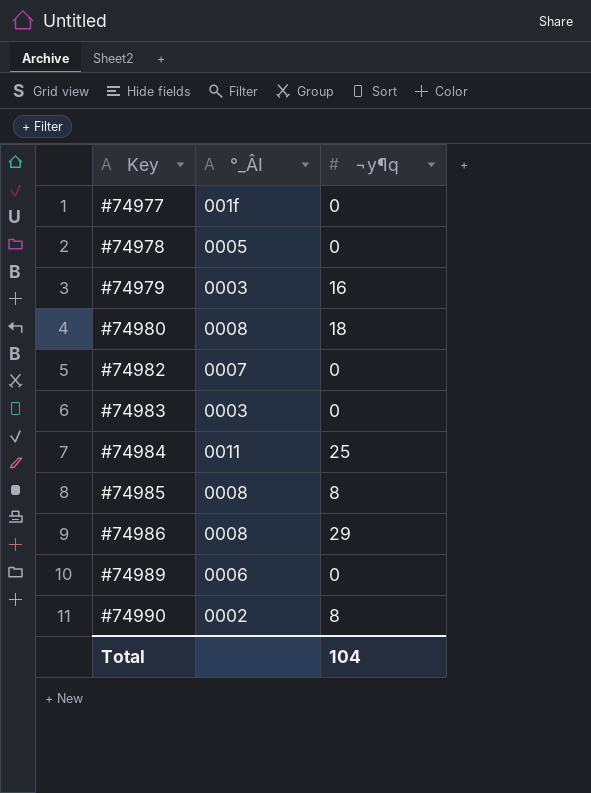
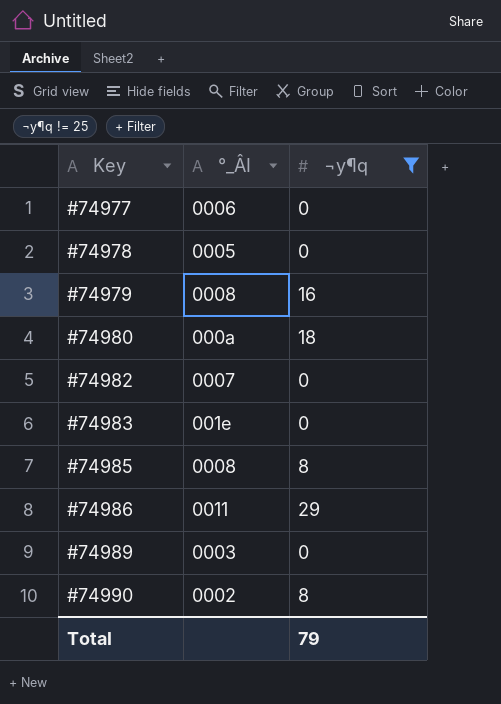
filter: none -> ¬y¶q != 25
#74977 | °_ÂI: 001f -> 0006
#74979 | °_ÂI: 0003 -> 0008
#74980 | °_ÂI: 0008 -> 000a
#74983 | °_ÂI: 0003 -> 001e
#74986 | °_ÂI: 0008 -> 0011
#74989 | °_ÂI: 0006 -> 0003
Total | ¬y¶q: 104 -> 79

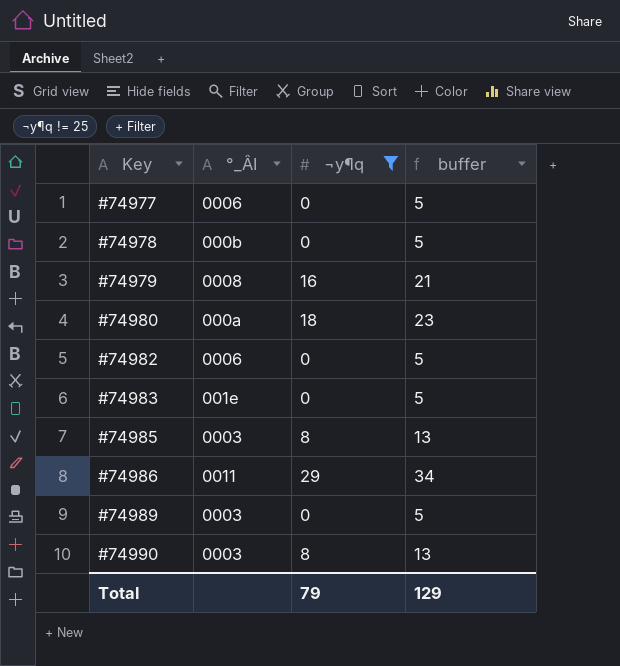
column buffer | formula: none -> [¬y¶q] + 5
#74978 | °_ÂI: 0005 -> 000b
#74982 | °_ÂI: 0007 -> 0006
#74985 | °_ÂI: 0008 -> 0003
#74990 | °_ÂI: 0002 -> 0003

